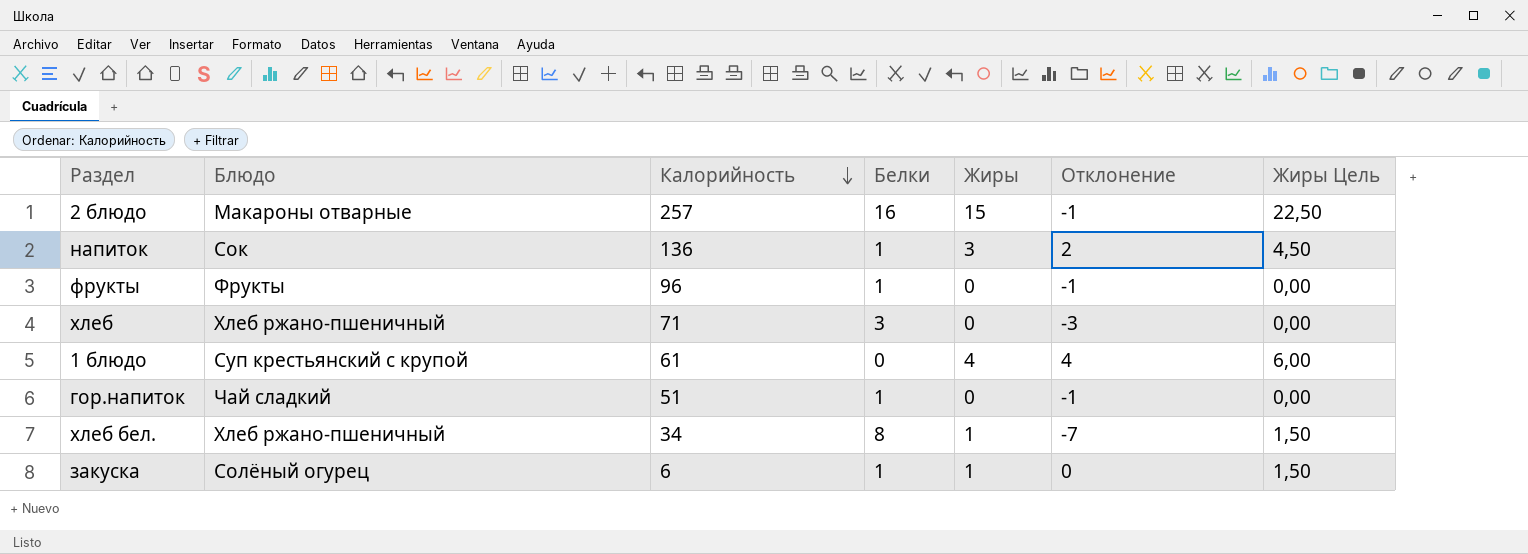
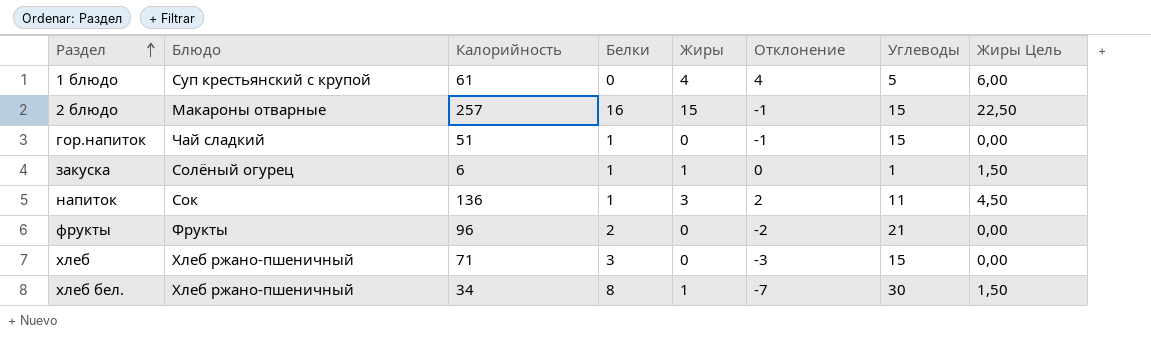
row order: Калорийность descending -> Раздел ascending
column Углеводы | position: none -> 7
фрукты | Белки: 1 -> 2
фрукты | Отклонение: -1 -> -2

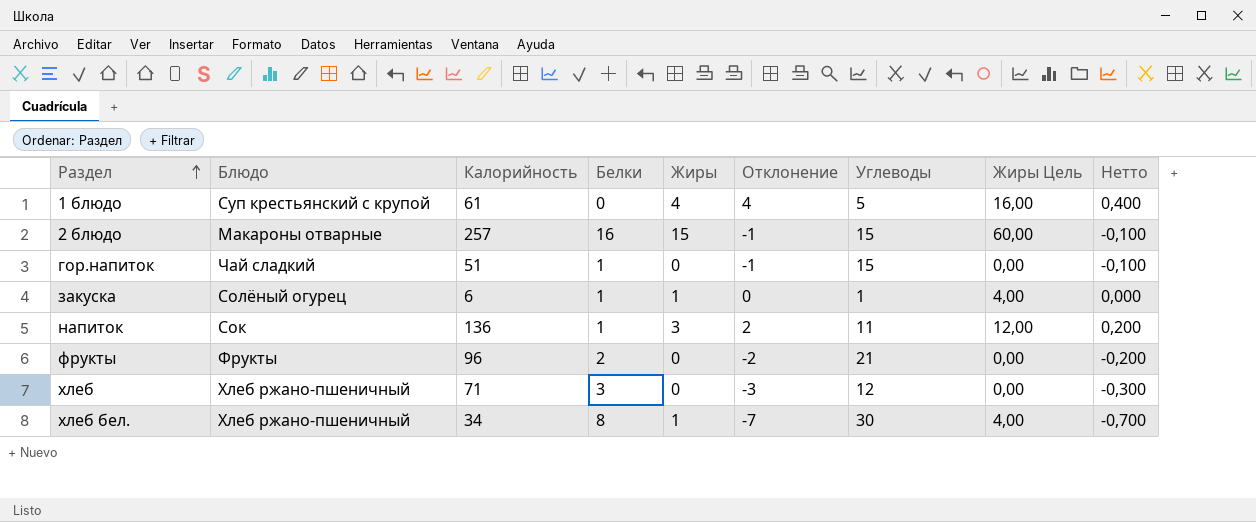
column Жиры Цель | formula: [Жиры] * 1,5 -> [Жиры] * 4
column Нетто | formula: none -> [Отклонение] * 0,1
хлеб | Углеводы: 15 -> 12

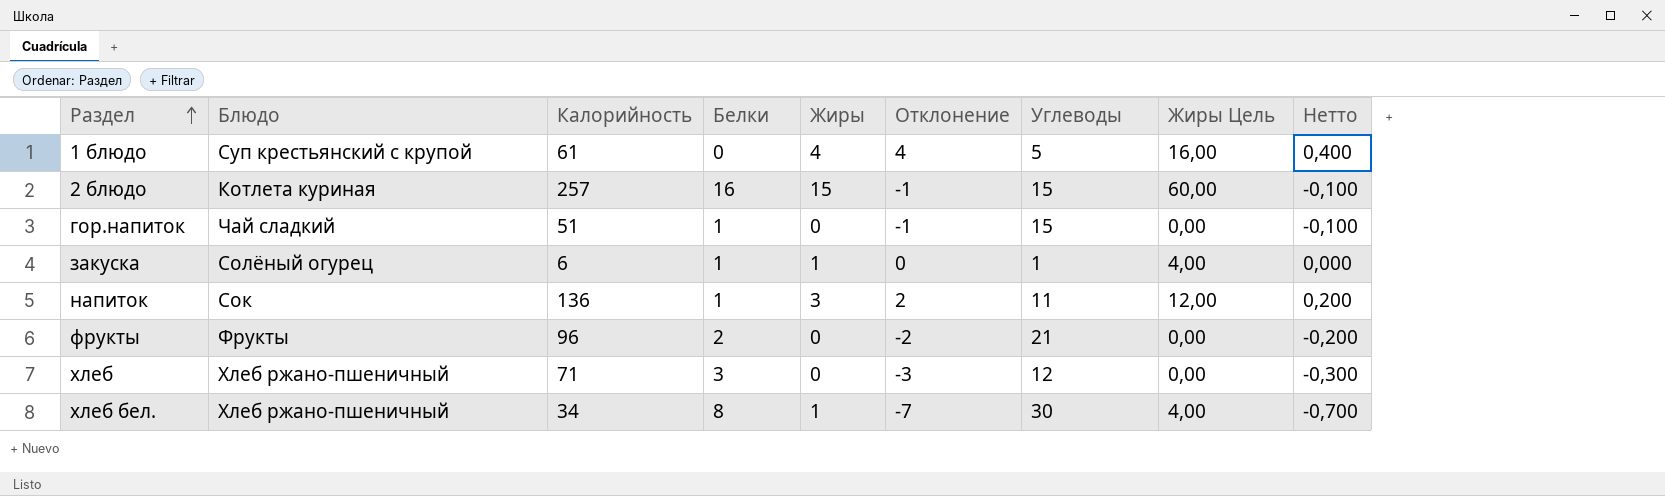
2 блюдо | Блюдо: Макароны отварные -> Котлета куриная

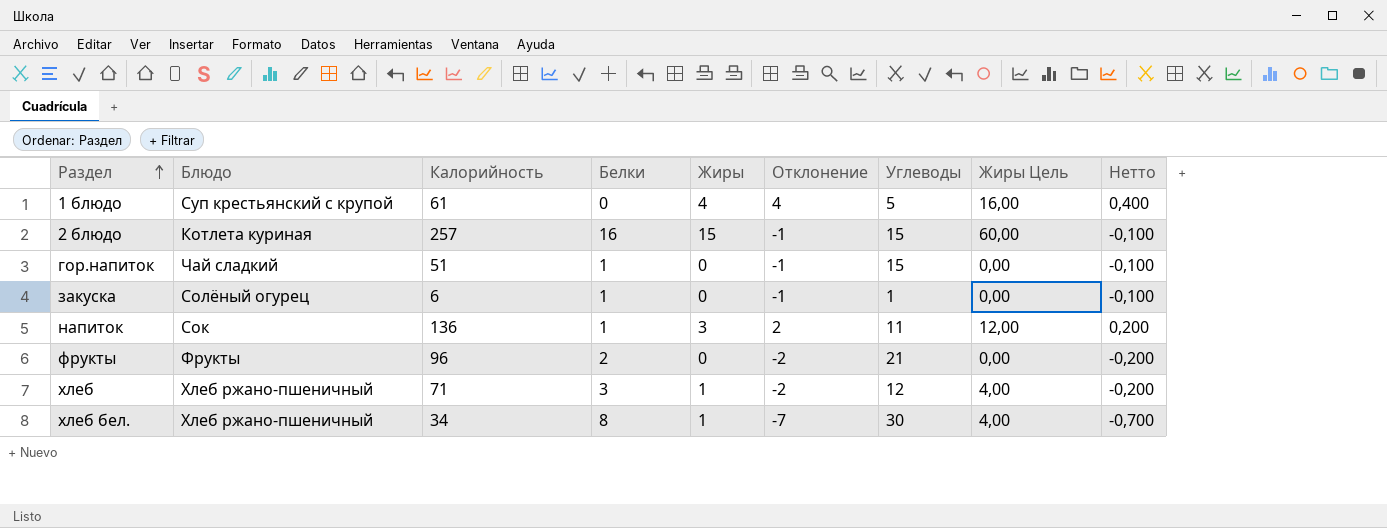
закуска | Жиры: 1 -> 0
закуска | Отклонение: 0 -> -1
закуска | Жиры Цель: 4,00 -> 0,00
закуска | Нетто: 0,000 -> -0,100
хлеб | Жиры: 0 -> 1
хлеб | Отклонение: -3 -> -2
хлеб | Жиры Цель: 0,00 -> 4,00
хлеб | Нетто: -0,300 -> -0,200

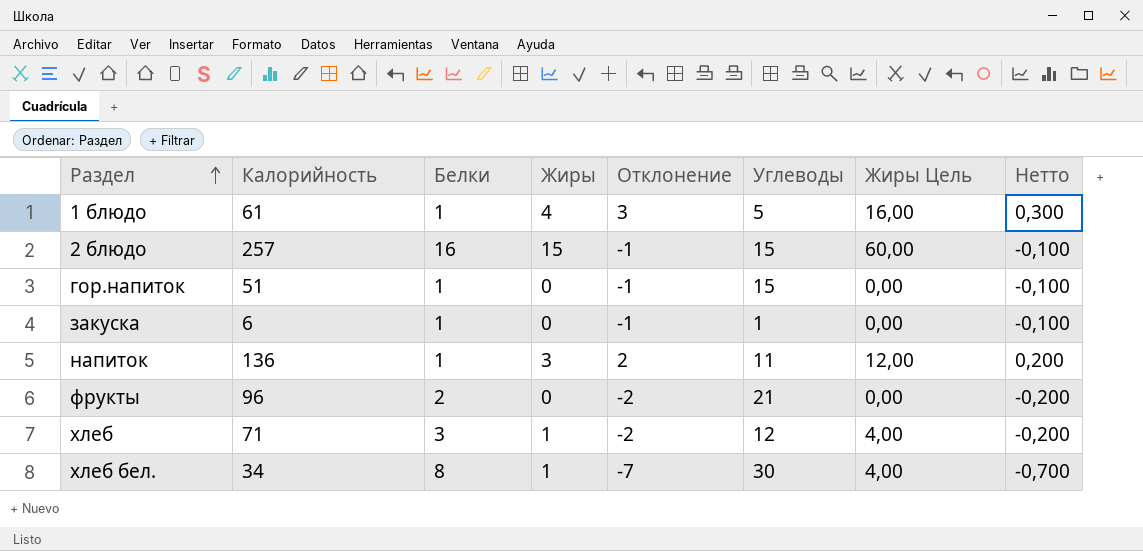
column Блюдо | position: 2 -> none
1 блюдо | Белки: 0 -> 1
1 блюдо | Отклонение: 4 -> 3
1 блюдо | Нетто: 0,400 -> 0,300

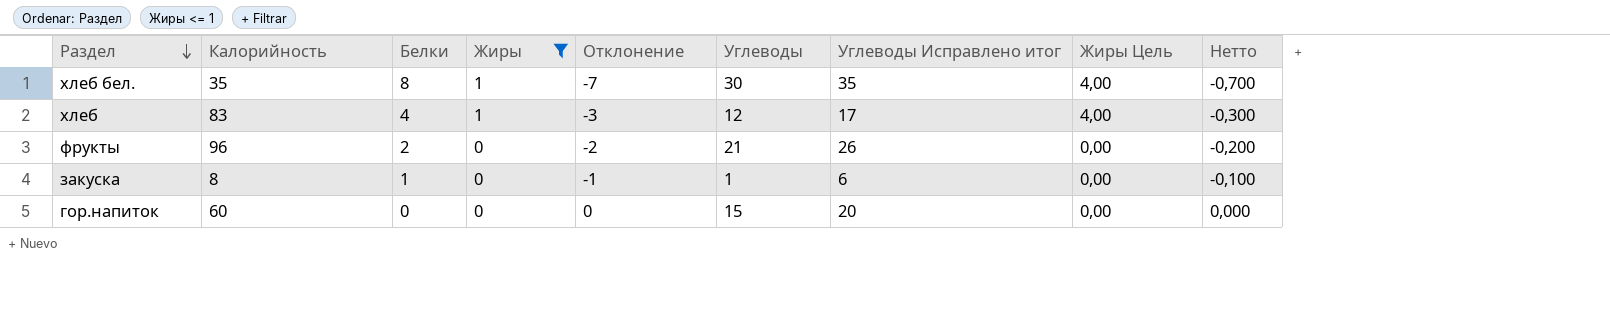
filter: none -> Жиры <= 1
row order: Раздел ascending -> Раздел descending
column Углеводы Исправлено итог | formula: none -> [Углеводы] + 5
хлеб бел. | Калорийность: 34 -> 35
хлеб | Калорийность: 71 -> 83
хлеб | Белки: 3 -> 4
хлеб | Отклонение: -2 -> -3
хлеб | Нетто: -0,200 -> -0,300
закуска | Калорийность: 6 -> 8
гор.напиток | Калорийность: 51 -> 60
гор.напиток | Белки: 1 -> 0
гор.напиток | Отклонение: -1 -> 0
гор.напиток | Нетто: -0,100 -> 0,000

